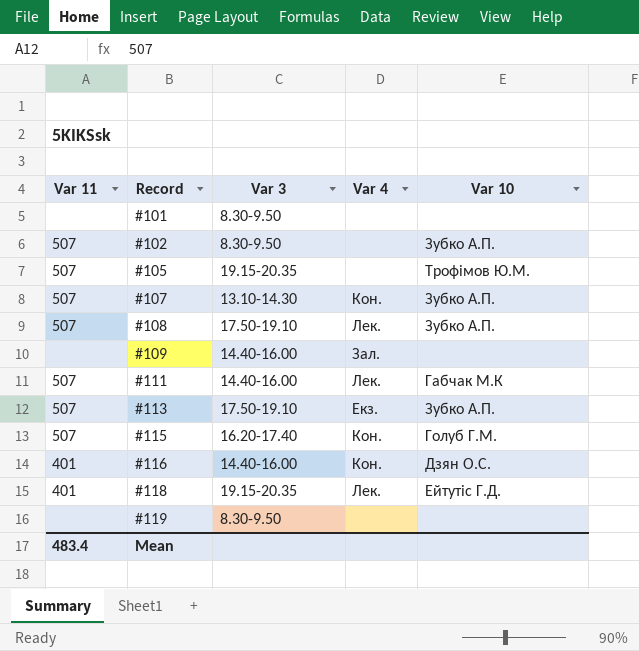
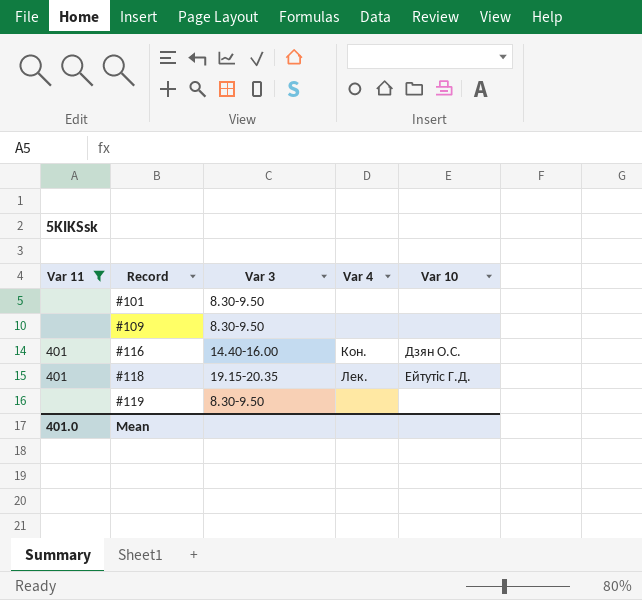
filter: none -> Var 11 != 507
#109 | Var 3: 14.40-16.00 -> 8.30-9.50
#109 | Var 4: Зал. -> none
Mean | Var 11: 483.4 -> 401.0

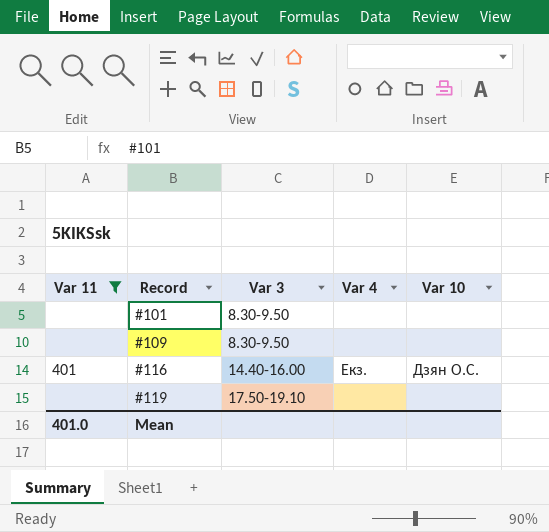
row #118: 401 | 19.15-20.35 | Лек. | Ейтутіс Г.Д. -> none
#116 | Var 4: Кон. -> Екз.
#119 | Var 3: 8.30-9.50 -> 17.50-19.10

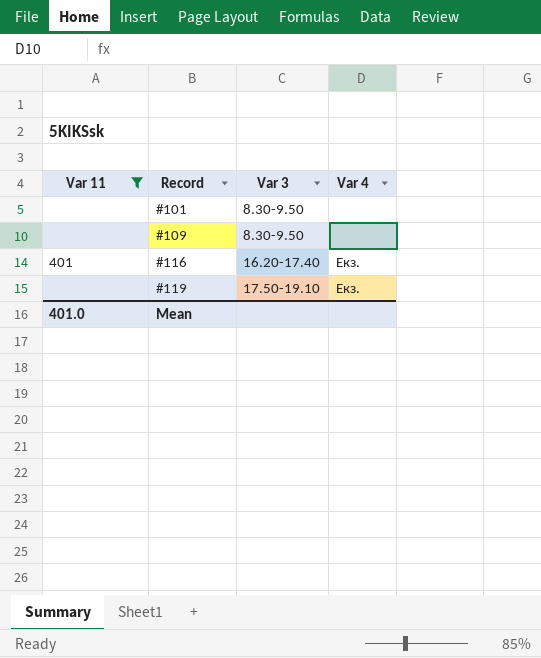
column Var 10 | position: 5 -> none
#116 | Var 3: 14.40-16.00 -> 16.20-17.40
#119 | Var 4: none -> Екз.

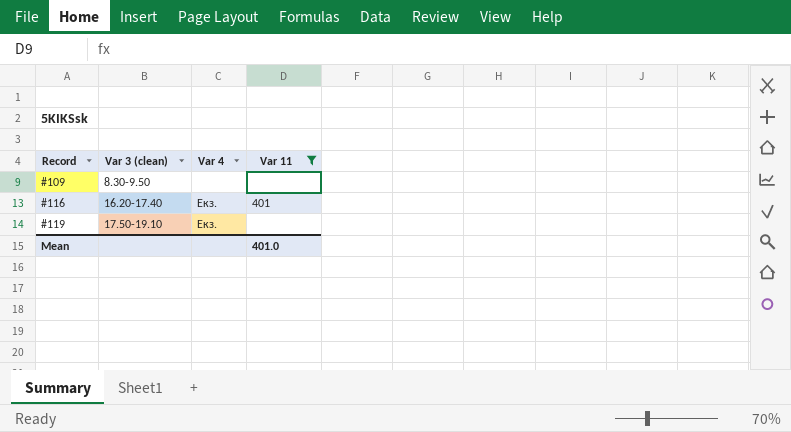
column name: Var 3 -> Var 3 (clean)
column Var 11 | position: 1 -> 4
row #101: none | 8.30-9.50 | none -> none

